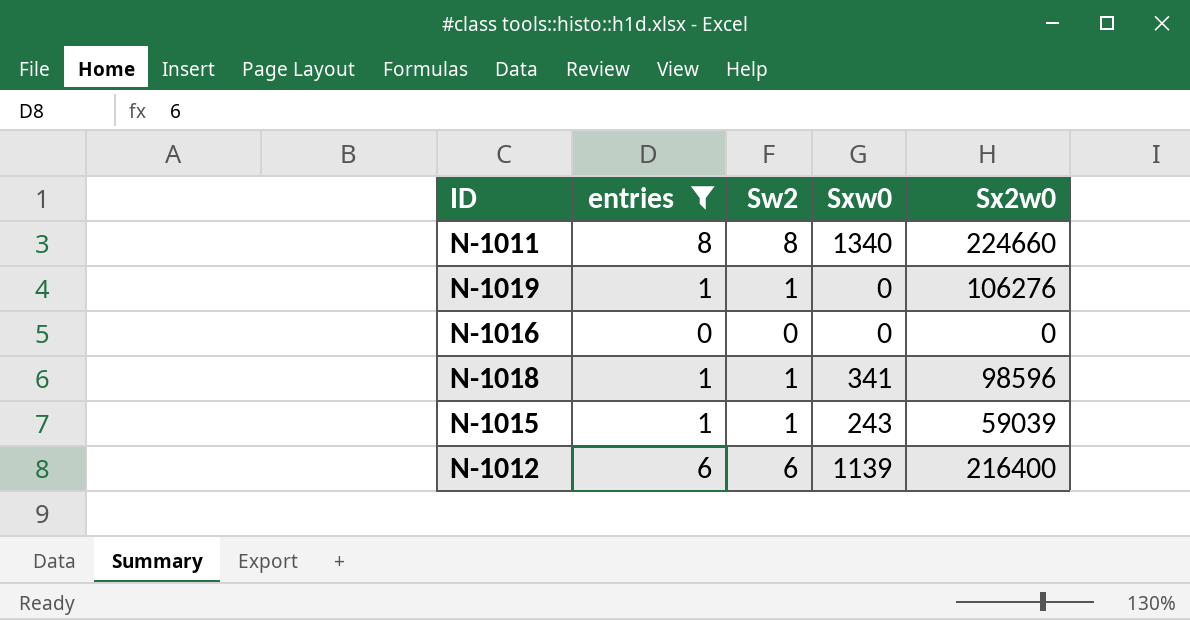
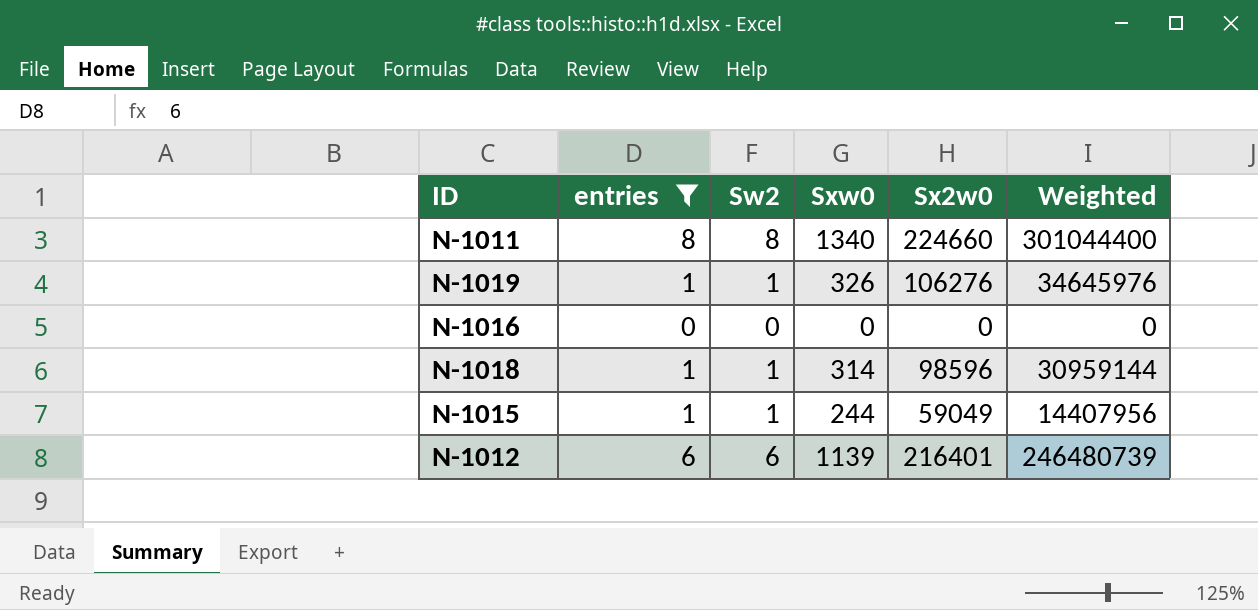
column Weighted | formula: none -> [Sxw0] * [Sx2w0]
N-1019 | Sxw0: 0 -> 326
N-1018 | Sxw0: 341 -> 314
N-1015 | Sxw0: 243 -> 244
N-1015 | Sx2w0: 59039 -> 59049
N-1012 | Sx2w0: 216400 -> 216401

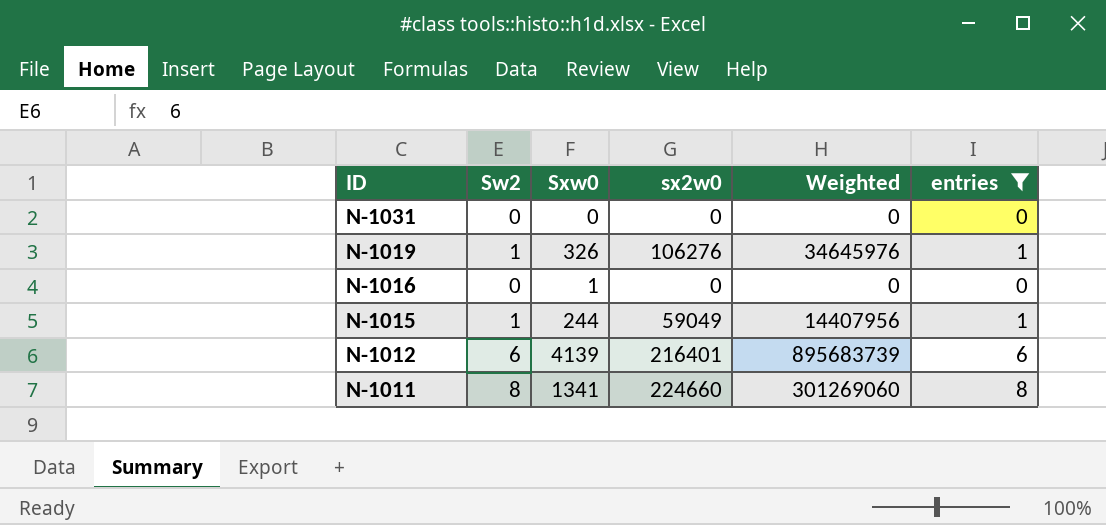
row order: none -> ID descending
column name: Sx2w0 -> sx2w0
column entries | position: 2 -> 6
row N-1018: 1 | 1 | 314 | 98596 | 30959144 -> none
row N-1031: none -> 0 | 0 | 0 | 0 | 0
N-1016 | Sxw0: 0 -> 1
N-1012 | Sxw0: 1139 -> 4139
N-1012 | Weighted: 246480739 -> 895683739
N-1011 | Sxw0: 1340 -> 1341
N-1011 | Weighted: 301044400 -> 301269060

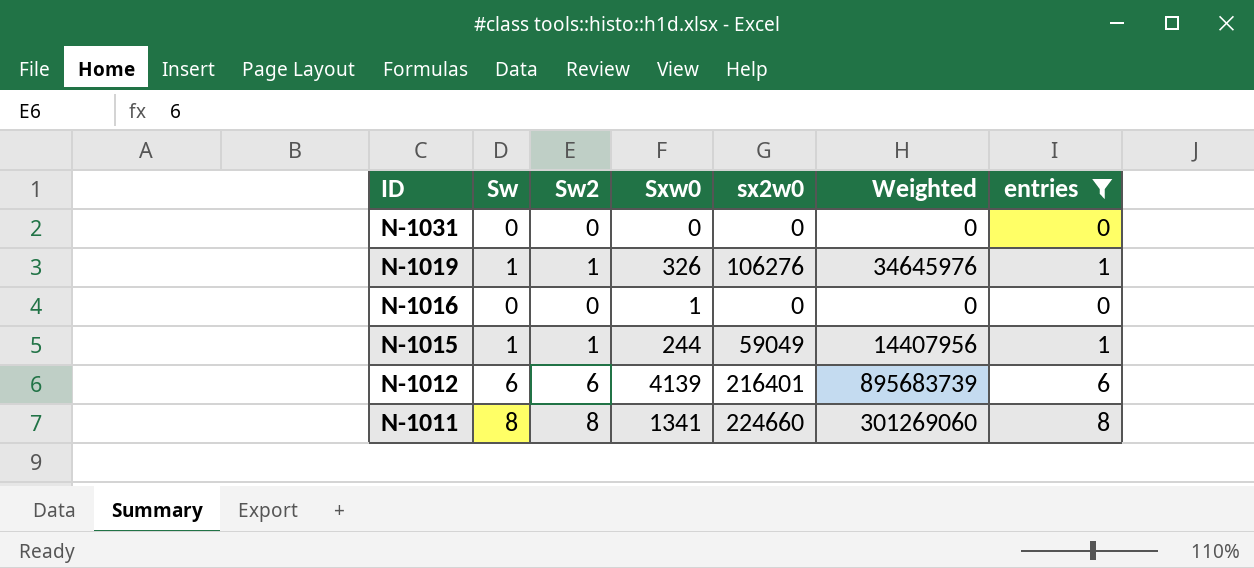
column Sw | position: none -> 2

